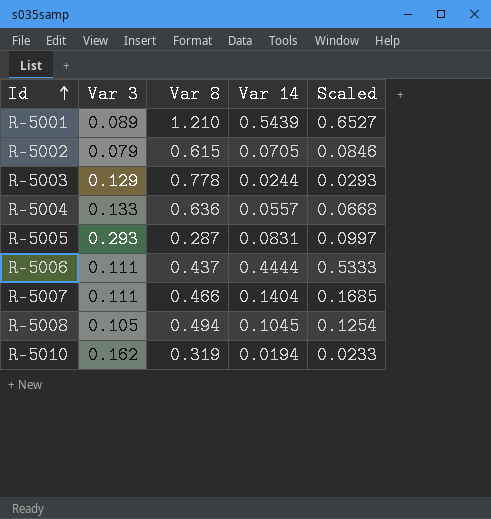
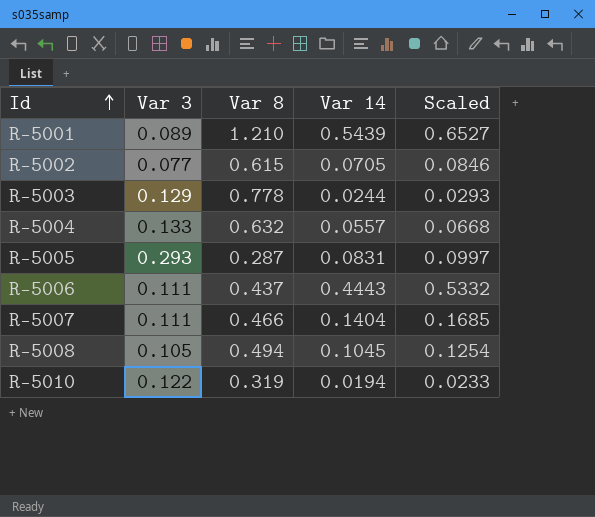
R-5002 | Var 3: 0.079 -> 0.077
R-5004 | Var 8: 0.636 -> 0.632
R-5006 | Var 14: 0.4444 -> 0.4443
R-5006 | Scaled: 0.5333 -> 0.5332
R-5010 | Var 3: 0.162 -> 0.122

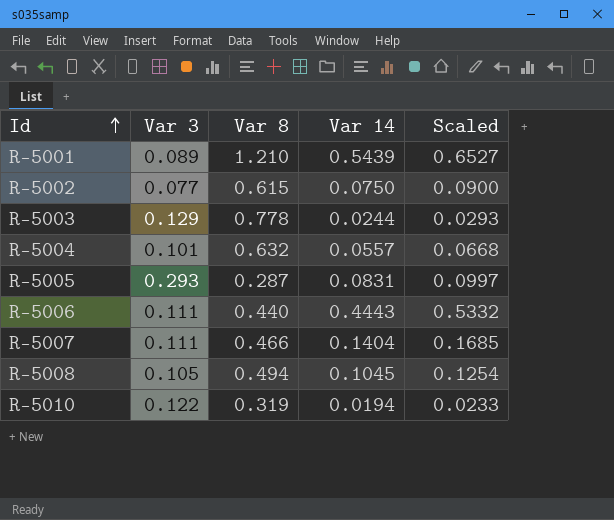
R-5002 | Var 14: 0.0705 -> 0.0750
R-5002 | Scaled: 0.0846 -> 0.0900
R-5004 | Var 3: 0.133 -> 0.101
R-5006 | Var 8: 0.437 -> 0.440

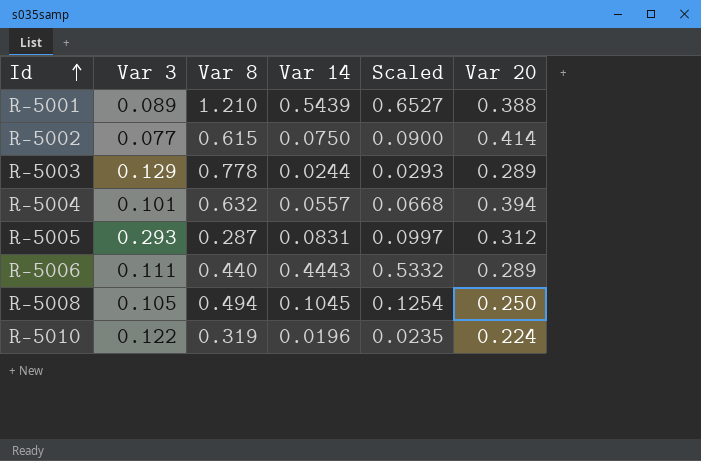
column Var 20 | position: none -> 6
row R-5007: 0.111 | 0.466 | 0.1404 | 0.1685 -> none
R-5010 | Var 14: 0.0194 -> 0.0196
R-5010 | Scaled: 0.0233 -> 0.0235

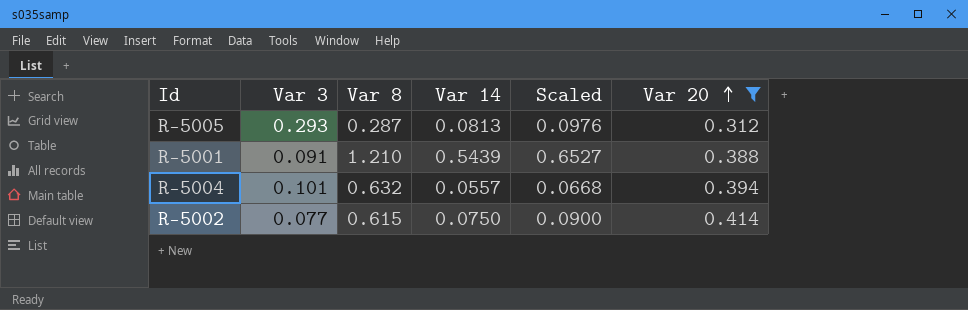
filter: none -> Var 20 >= 0.312
row order: Id ascending -> Var 20 ascending
R-5005 | Var 14: 0.0831 -> 0.0813
R-5005 | Scaled: 0.0997 -> 0.0976
R-5001 | Var 3: 0.089 -> 0.091

